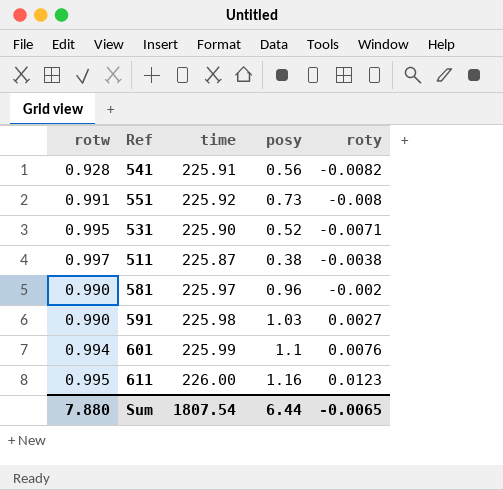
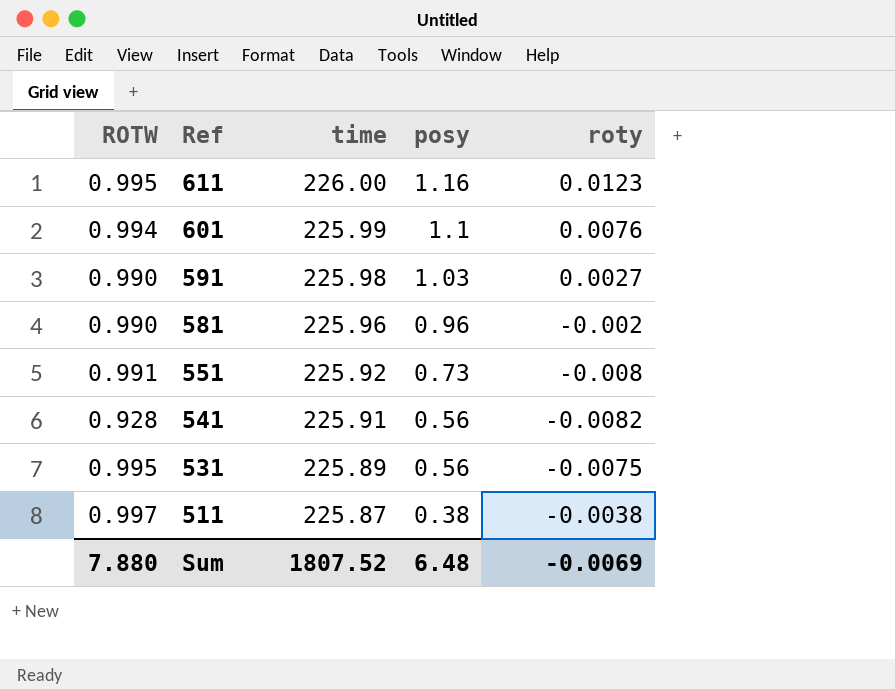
row order: roty ascending -> Ref descending
column name: rotw -> ROTW
581 | time: 225.97 -> 225.96
531 | time: 225.90 -> 225.89
531 | posy: 0.52 -> 0.56
531 | roty: -0.0071 -> -0.0075
Sum | time: 1807.54 -> 1807.52
Sum | posy: 6.44 -> 6.48
Sum | roty: -0.0065 -> -0.0069

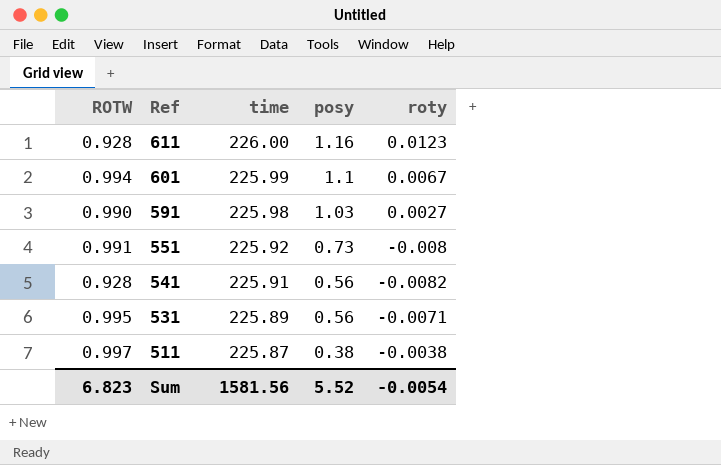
row 581: 0.990 | 225.96 | 0.96 | -0.002 -> none
611 | ROTW: 0.995 -> 0.928
601 | roty: 0.0076 -> 0.0067
531 | roty: -0.0075 -> -0.0071
Sum | ROTW: 7.880 -> 6.823
Sum | time: 1807.52 -> 1581.56
Sum | posy: 6.48 -> 5.52
Sum | roty: -0.0069 -> -0.0054

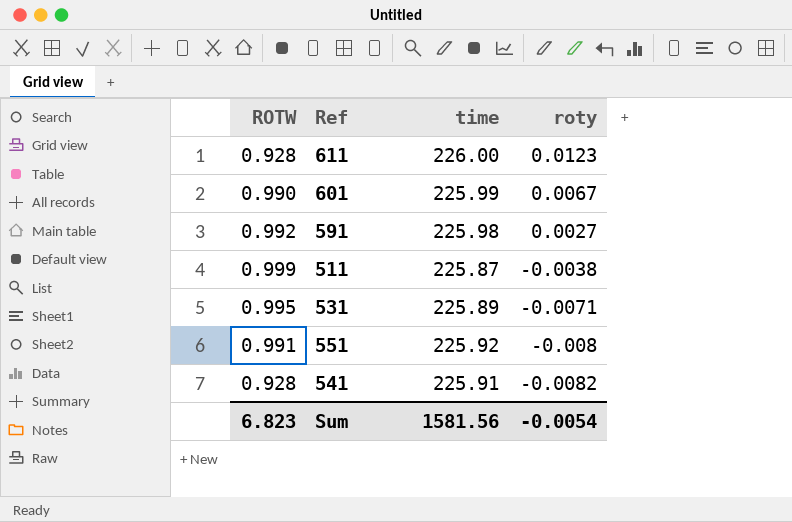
row order: Ref descending -> roty descending
column posy | position: 4 -> none
601 | ROTW: 0.994 -> 0.990
591 | ROTW: 0.990 -> 0.992
511 | ROTW: 0.997 -> 0.999

